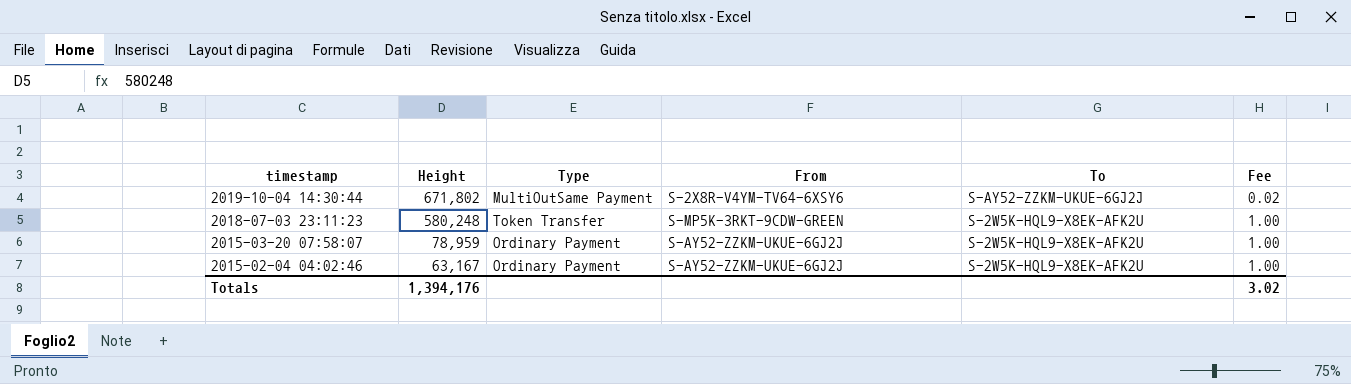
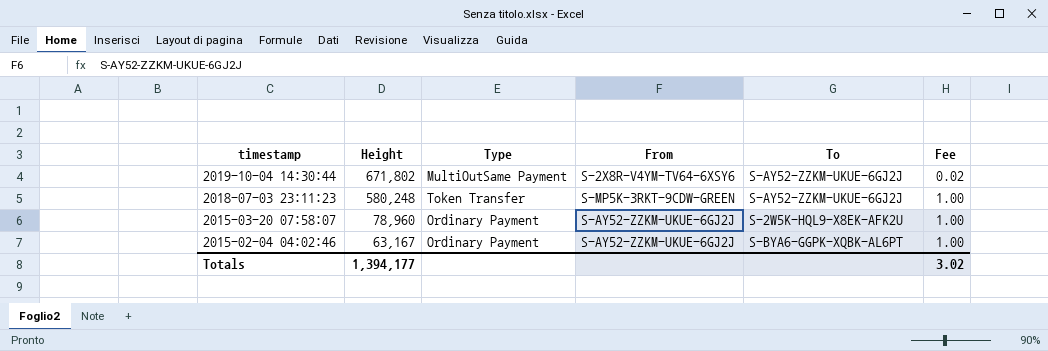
2018-07-03 23:11:23 | To: S-2W5K-HQL9-X8EK-AFK2U -> S-AY52-ZZKM-UKUE-6GJ2J
2015-03-20 07:58:07 | Height: 78,959 -> 78,960
2015-02-04 04:02:46 | To: S-2W5K-HQL9-X8EK-AFK2U -> S-BYA6-GGPK-XQBK-AL6PT
Totals | Height: 1,394,176 -> 1,394,177

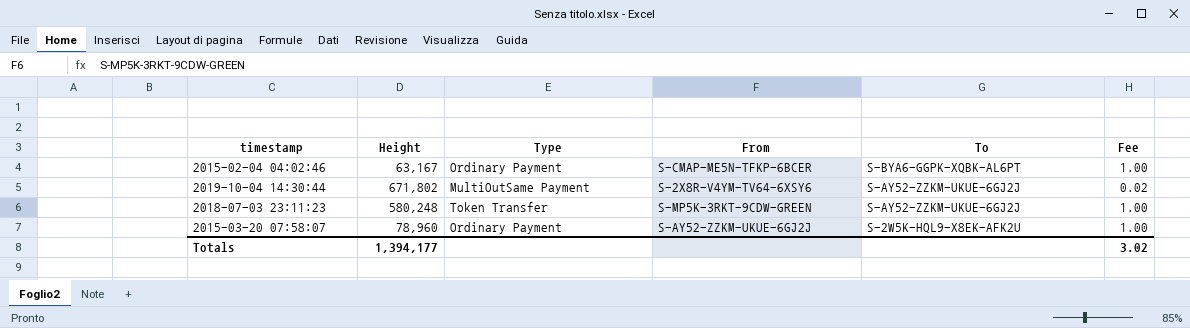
row order: timestamp descending -> To descending
2015-02-04 04:02:46 | From: S-AY52-ZZKM-UKUE-6GJ2J -> S-CMAP-ME5N-TFKP-6BCER

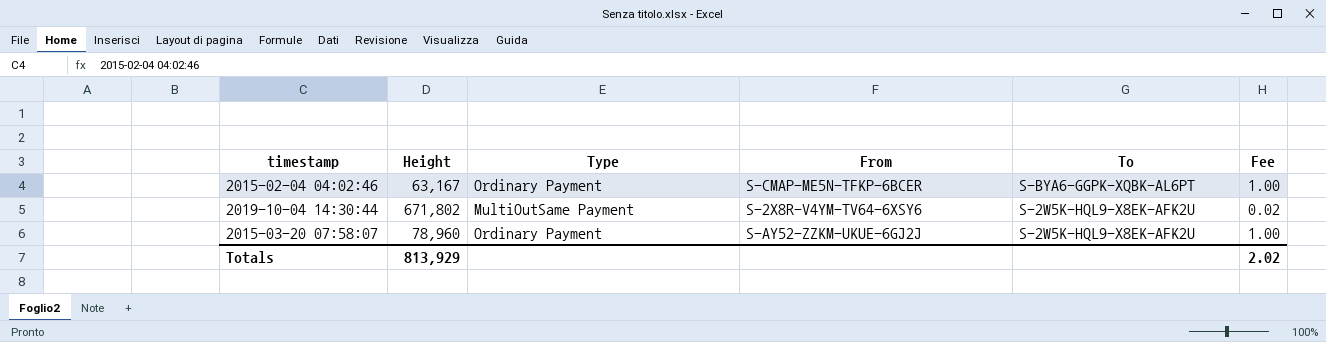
row 2018-07-03 23:11:23: 580,248 | Token Transfer | S-MP5K-3RKT-9CDW-GREEN | S-AY52-ZZKM-UKUE-6GJ2J | 1.00 -> none
2019-10-04 14:30:44 | To: S-AY52-ZZKM-UKUE-6GJ2J -> S-2W5K-HQL9-X8EK-AFK2U
Totals | Height: 1,394,177 -> 813,929
Totals | Fee: 3.02 -> 2.02

